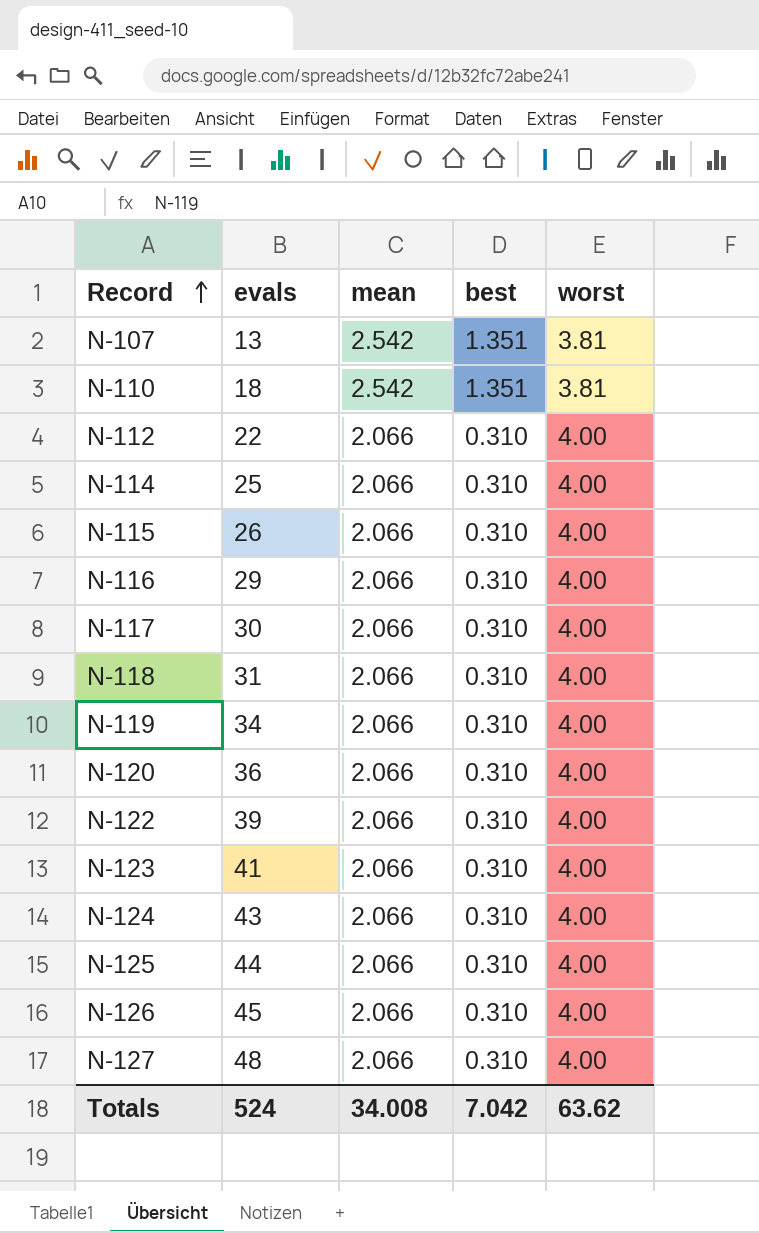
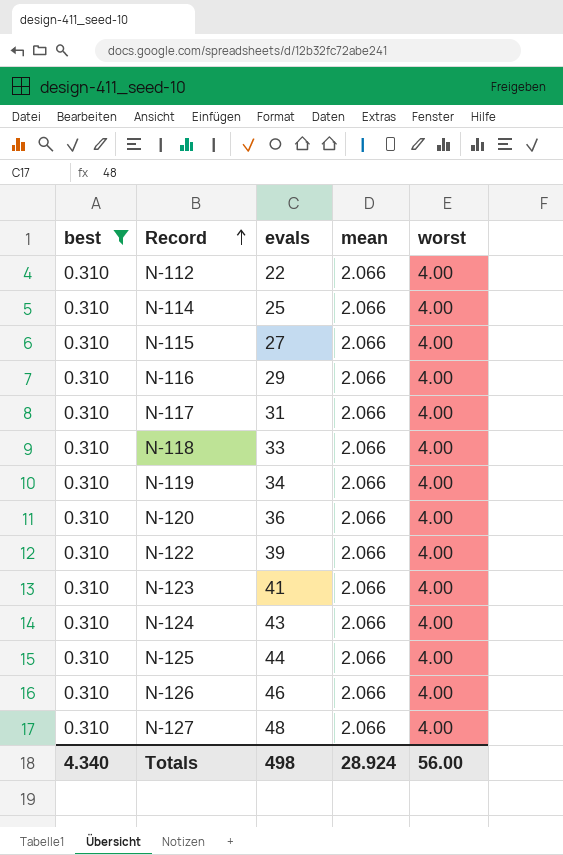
filter: none -> best = 0.310
column best | position: 4 -> 1
N-115 | evals: 26 -> 27
N-117 | evals: 30 -> 31
N-118 | evals: 31 -> 33
N-126 | evals: 45 -> 46
Totals | best: 7.042 -> 4.340
Totals | evals: 524 -> 498
Totals | mean: 34.008 -> 28.924
Totals | worst: 63.62 -> 56.00

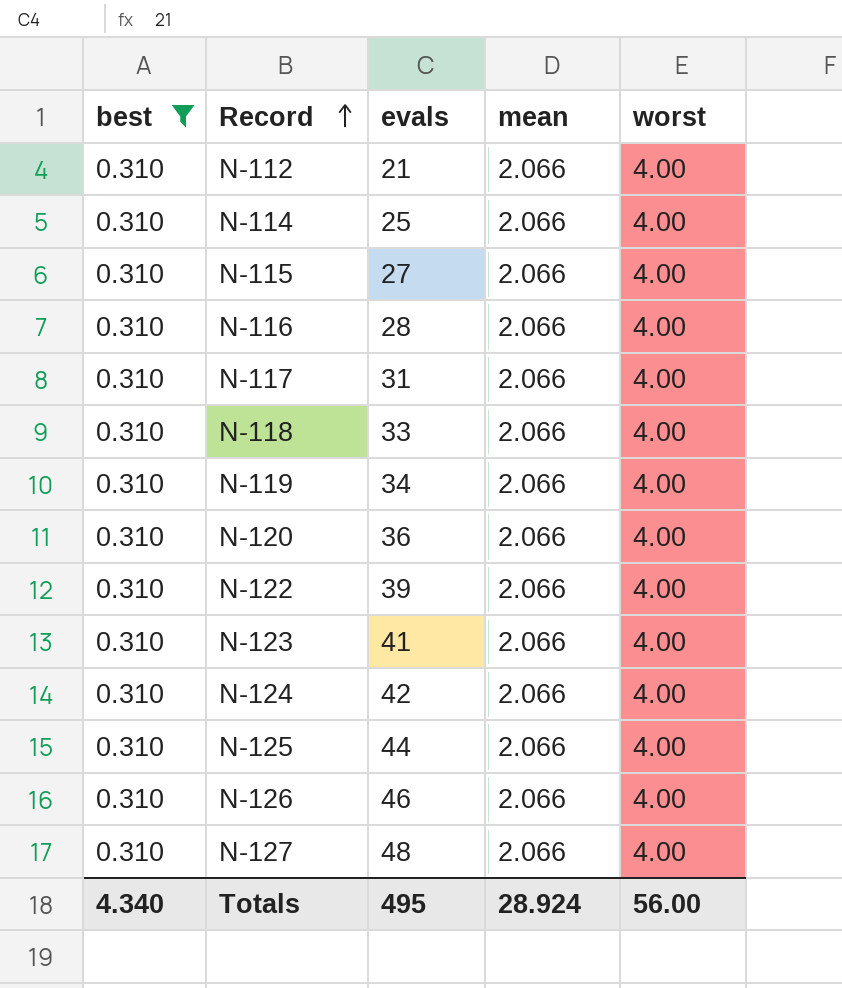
N-112 | evals: 22 -> 21
N-116 | evals: 29 -> 28
N-124 | evals: 43 -> 42
Totals | evals: 498 -> 495

